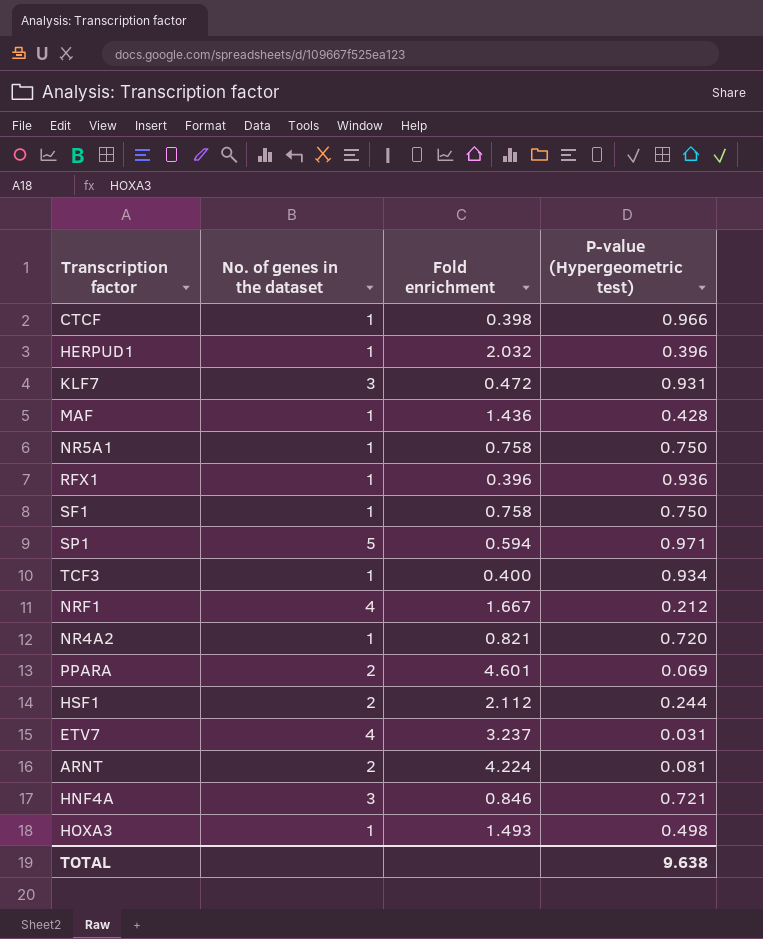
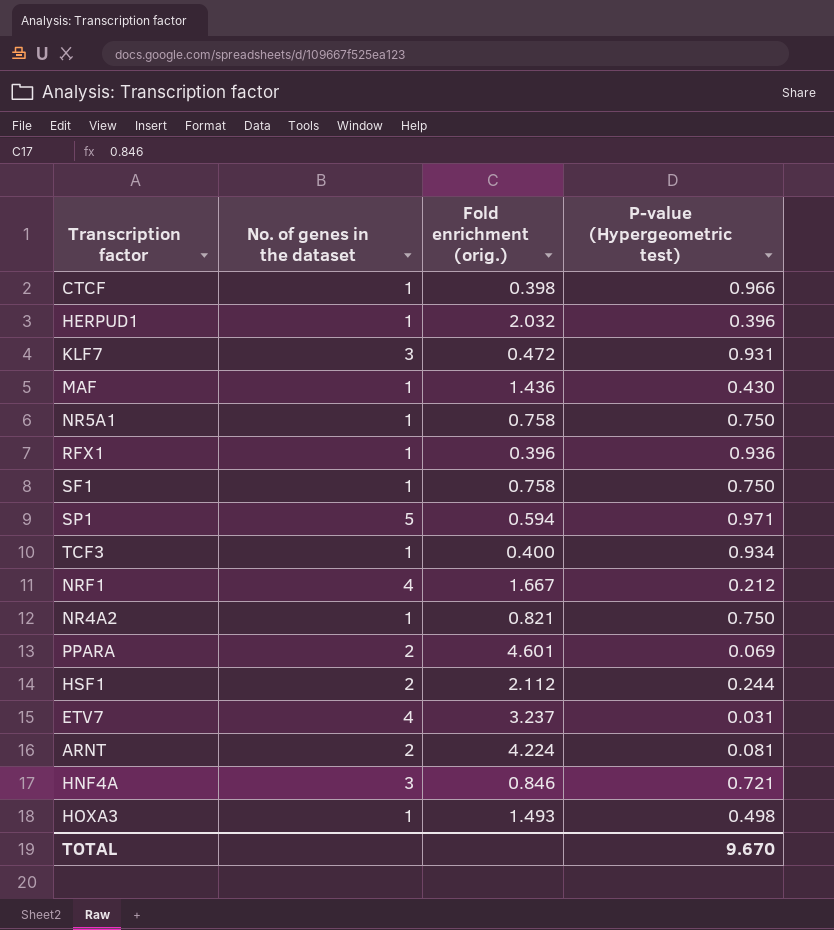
column name: Fold enrichment -> Fold enrichment (orig.)
MAF | P-value (Hypergeometric test): 0.428 -> 0.430
NR4A2 | P-value (Hypergeometric test): 0.720 -> 0.750
TOTAL | P-value (Hypergeometric test): 9.638 -> 9.670

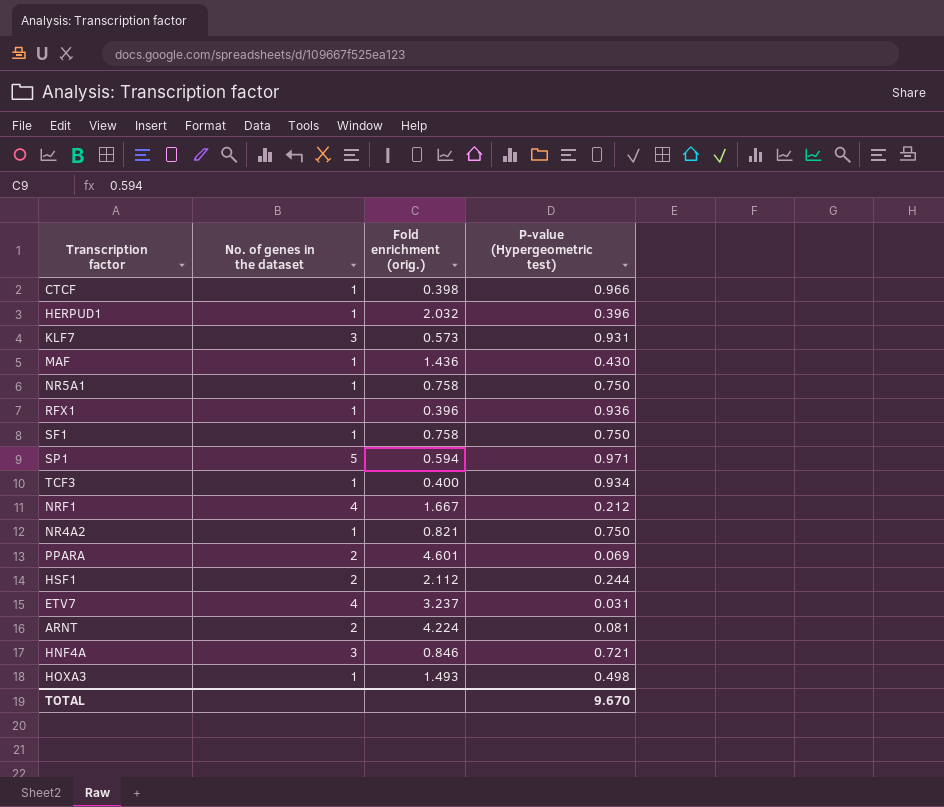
KLF7 | Fold enrichment (orig.): 0.472 -> 0.573

